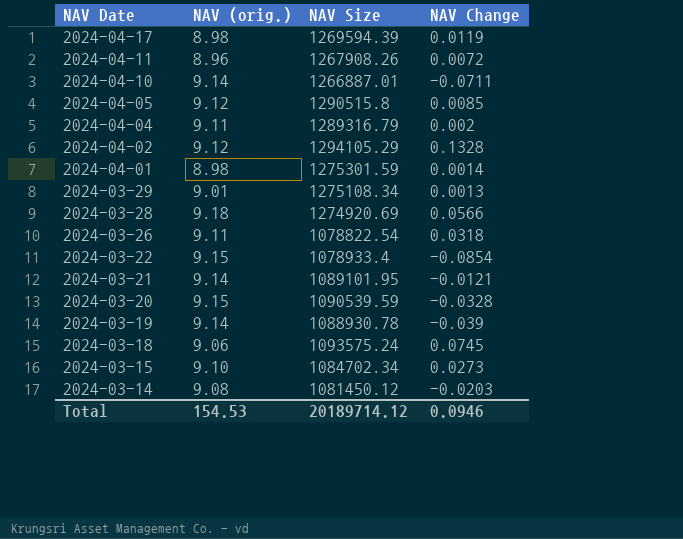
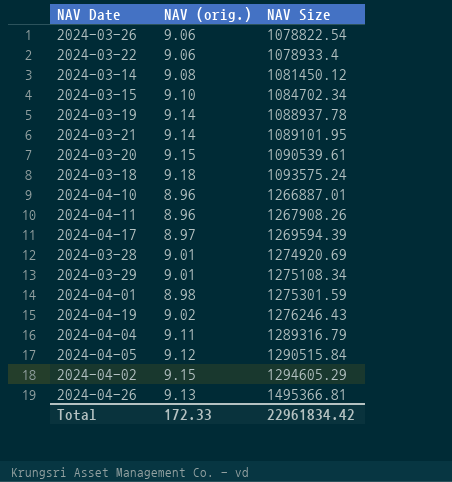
row order: NAV Date descending -> NAV Size ascending
column NAV Change | position: 4 -> none
2024-03-26 | NAV (orig.): 9.11 -> 9.06
2024-03-22 | NAV (orig.): 9.15 -> 9.06
2024-03-19 | NAV Size: 1088930.78 -> 1088937.78
2024-03-20 | NAV Size: 1090539.59 -> 1090539.61
2024-03-18 | NAV (orig.): 9.06 -> 9.18
2024-04-10 | NAV (orig.): 9.14 -> 8.96
2024-04-17 | NAV (orig.): 8.98 -> 8.97
2024-03-28 | NAV (orig.): 9.18 -> 9.01
row 2024-04-19: none -> 9.02 | 1276246.43
2024-04-05 | NAV Size: 1290515.8 -> 1290515.84
2024-04-02 | NAV (orig.): 9.12 -> 9.15
2024-04-02 | NAV Size: 1294105.29 -> 1294605.29
row 2024-04-26: none -> 9.13 | 1495366.81
Total | NAV (orig.): 154.53 -> 172.33
Total | NAV Size: 20189714.12 -> 22961834.42

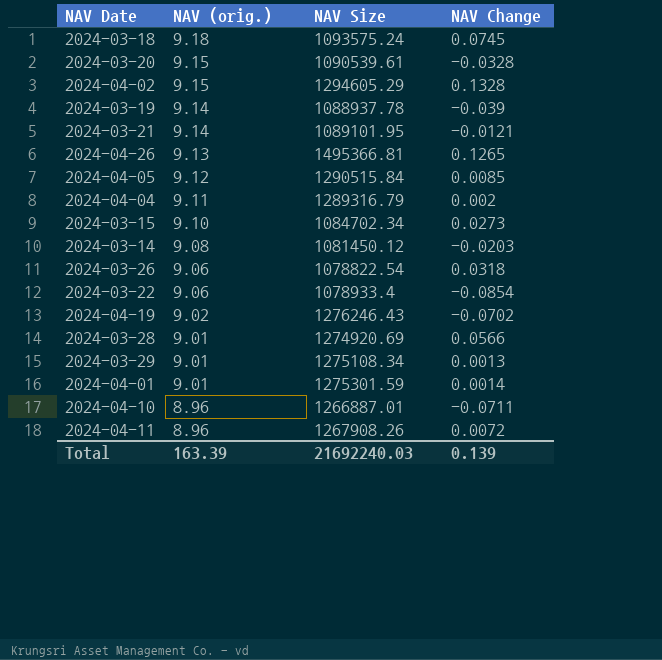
row order: NAV Size ascending -> NAV (orig.) descending
column NAV Change | position: none -> 4
row 2024-04-17: 8.97 | 1269594.39 -> none
2024-04-01 | NAV (orig.): 8.98 -> 9.01
Total | NAV (orig.): 172.33 -> 163.39
Total | NAV Size: 22961834.42 -> 21692240.03

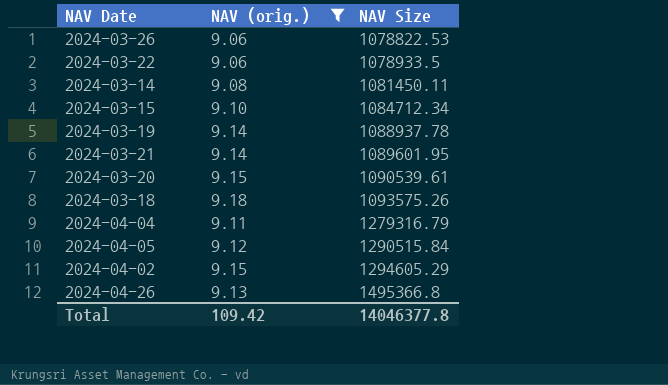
filter: none -> NAV (orig.) >= 9.06
row order: NAV (orig.) descending -> NAV Size ascending
column NAV Change | position: 4 -> none
2024-03-26 | NAV Size: 1078822.54 -> 1078822.53
2024-03-22 | NAV Size: 1078933.4 -> 1078933.5
2024-03-14 | NAV Size: 1081450.12 -> 1081450.11
2024-03-15 | NAV Size: 1084702.34 -> 1084712.34
2024-03-21 | NAV Size: 1089101.95 -> 1089601.95
2024-03-18 | NAV Size: 1093575.24 -> 1093575.26
2024-04-04 | NAV Size: 1289316.79 -> 1279316.79
2024-04-26 | NAV Size: 1495366.81 -> 1495366.8
Total | NAV (orig.): 163.39 -> 109.42
Total | NAV Size: 21692240.03 -> 14046377.8

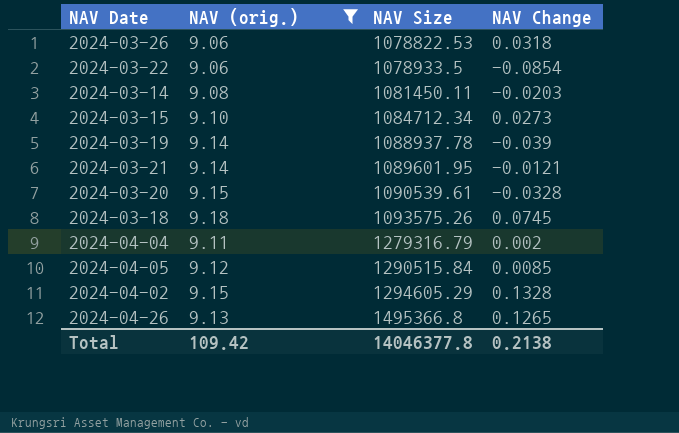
column NAV Change | position: none -> 4

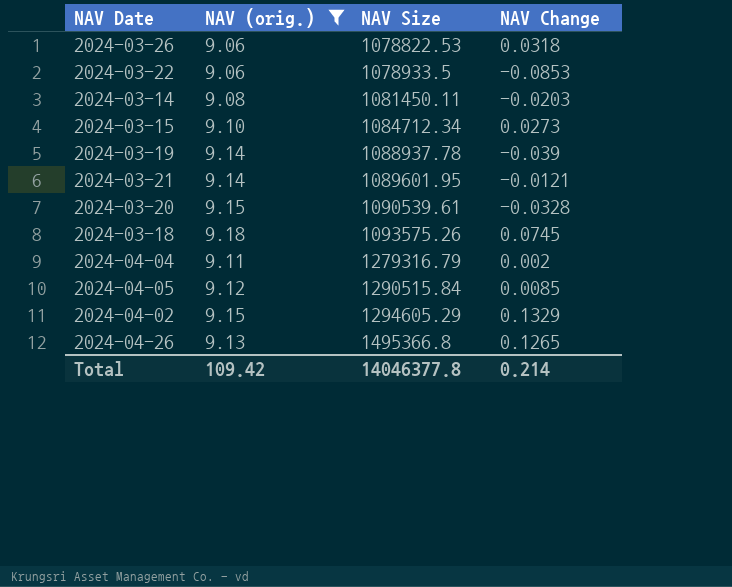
2024-03-22 | NAV Change: -0.0854 -> -0.0853
2024-04-02 | NAV Change: 0.1328 -> 0.1329
Total | NAV Change: 0.2138 -> 0.214

